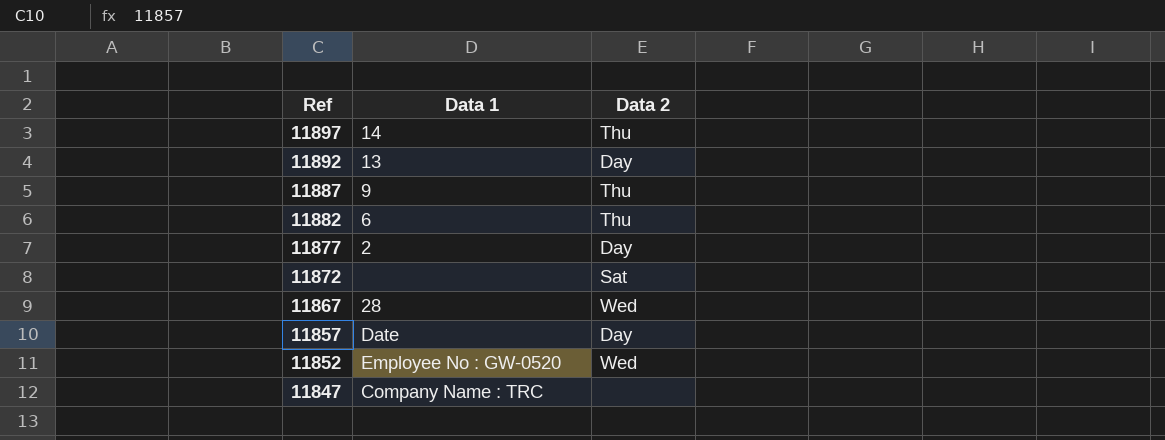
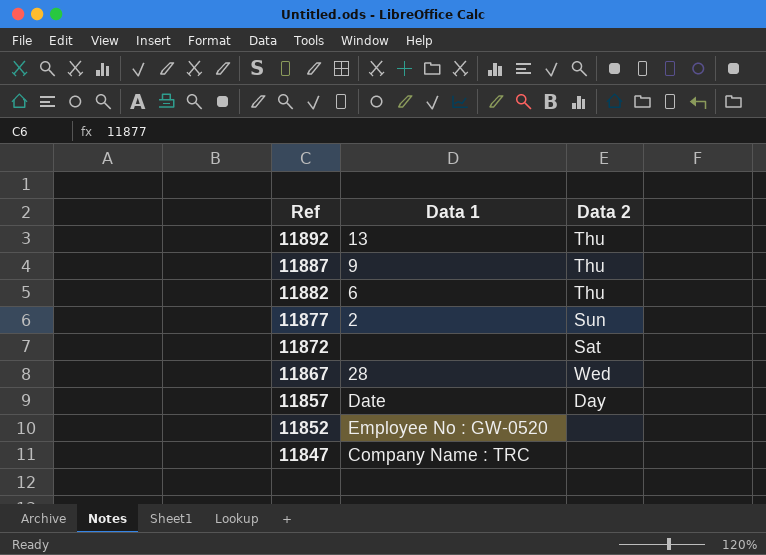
row 11897: 14 | Thu -> none
11892 | Data 2: Day -> Thu
11877 | Data 2: Day -> Sun
11852 | Data 2: Wed -> none

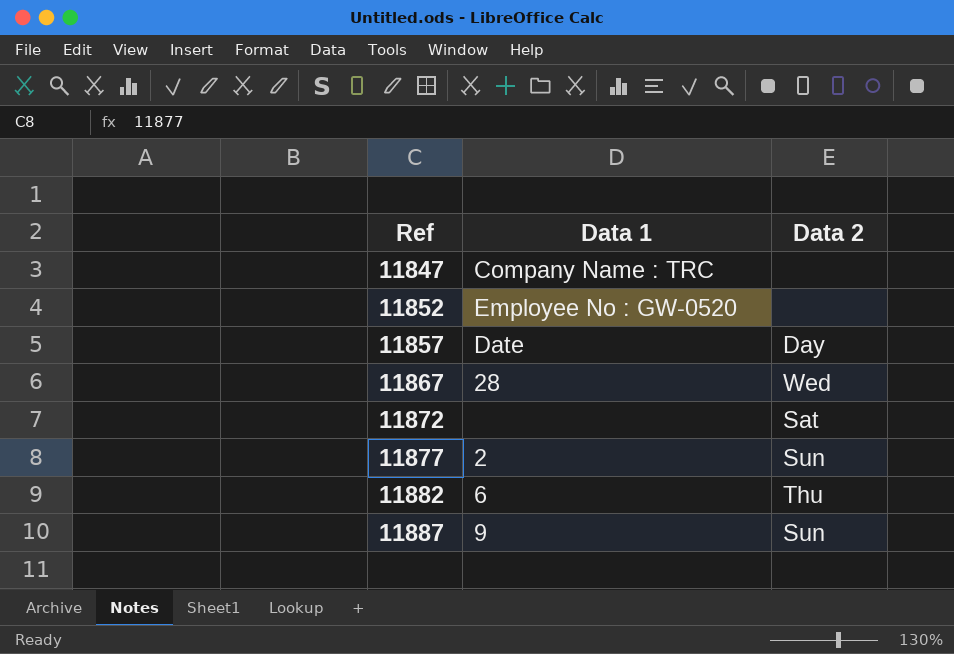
row order: Ref descending -> Ref ascending
row 11892: 13 | Thu -> none
11887 | Data 2: Thu -> Sun

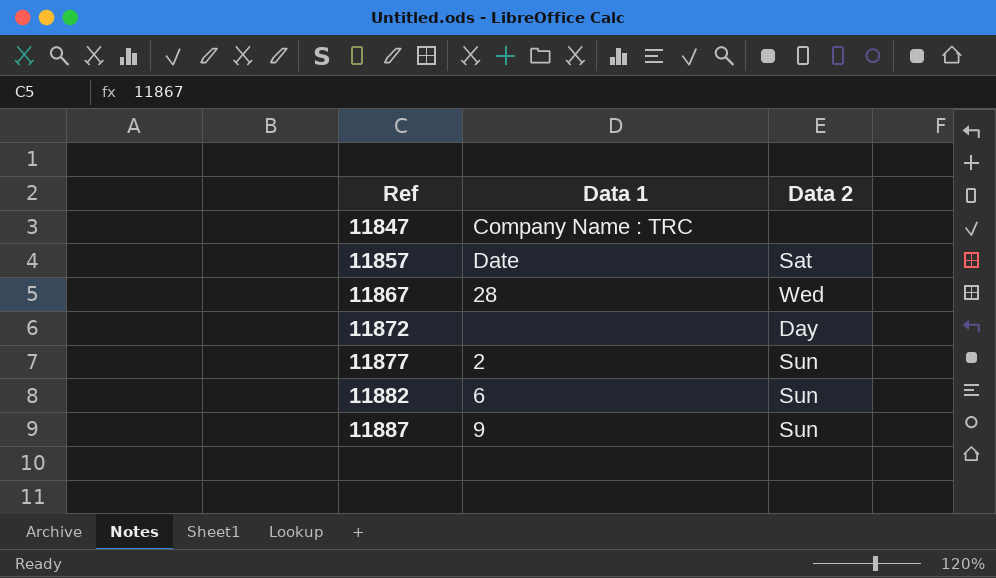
row 11852: Employee No : GW-0520 | none -> none
11857 | Data 2: Day -> Sat
11872 | Data 2: Sat -> Day
11882 | Data 2: Thu -> Sun

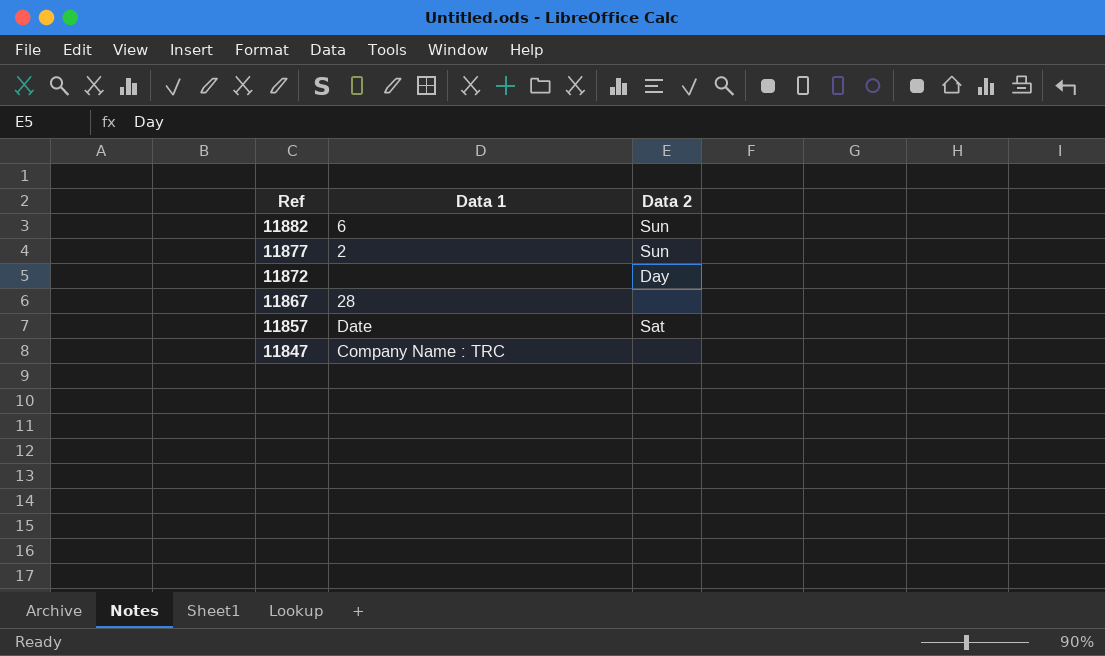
row order: Ref ascending -> Ref descending
row 11887: 9 | Sun -> none
11867 | Data 2: Wed -> none

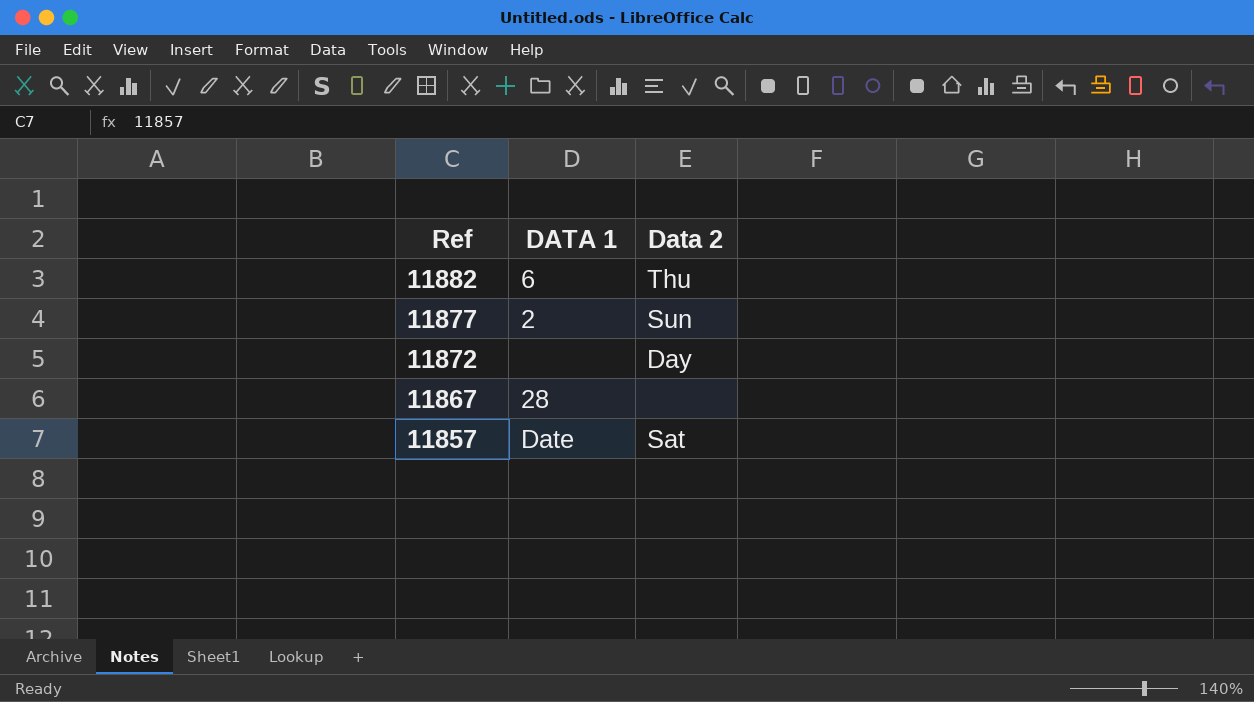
column name: Data 1 -> DATA 1
row 11847: Company Name : TRC | none -> none
11882 | Data 2: Sun -> Thu

